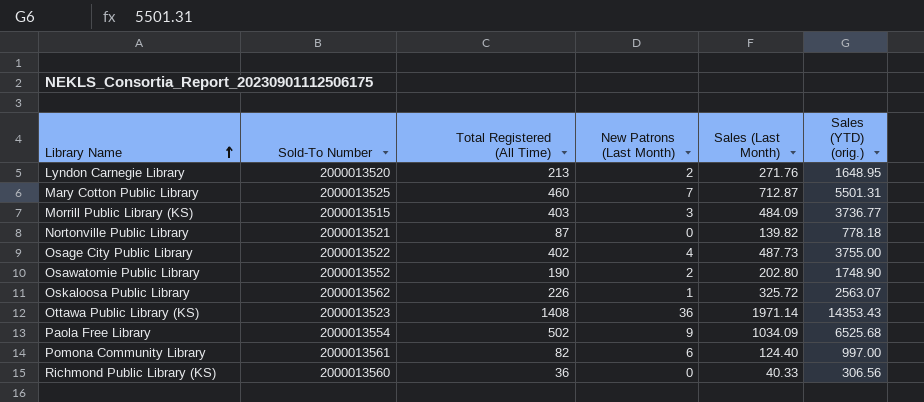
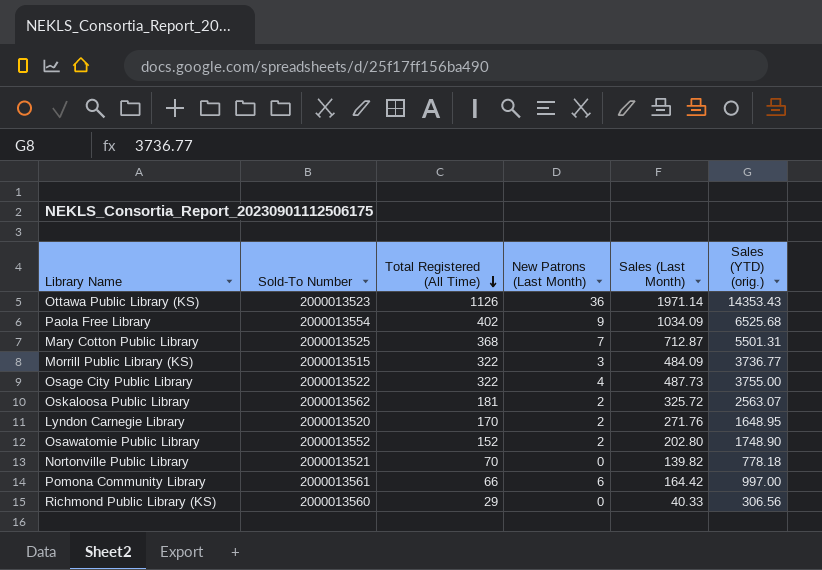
row order: Library Name ascending -> Total Registered (All Time) descending
Ottawa Public Library (KS) | Total Registered (All Time): 1408 -> 1126
Paola Free Library | Total Registered (All Time): 502 -> 402
Mary Cotton Public Library | Total Registered (All Time): 460 -> 368
Morrill Public Library (KS) | Total Registered (All Time): 403 -> 322
Osage City Public Library | Total Registered (All Time): 402 -> 322
Oskaloosa Public Library | Total Registered (All Time): 226 -> 181
Oskaloosa Public Library | New Patrons (Last Month): 1 -> 2
Lyndon Carnegie Library | Total Registered (All Time): 213 -> 170
Osawatomie Public Library | Total Registered (All Time): 190 -> 152
Nortonville Public Library | Total Registered (All Time): 87 -> 70
Pomona Community Library | Total Registered (All Time): 82 -> 66
Pomona Community Library | Sales (Last Month): 124.40 -> 164.42
Richmond Public Library (KS) | Total Registered (All Time): 36 -> 29

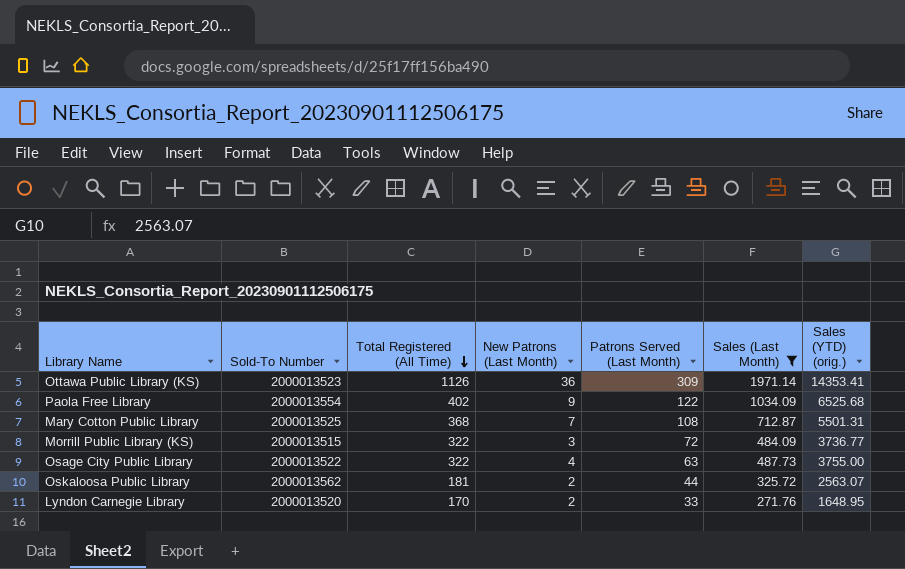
filter: none -> Sales (Last Month) >= 271.76
column Patrons Served (Last Month) | position: none -> 5
Ottawa Public Library (KS) | Sales (YTD) (orig.): 14353.43 -> 14353.41

